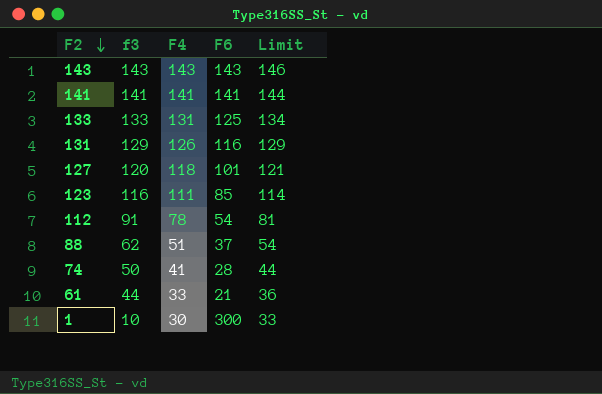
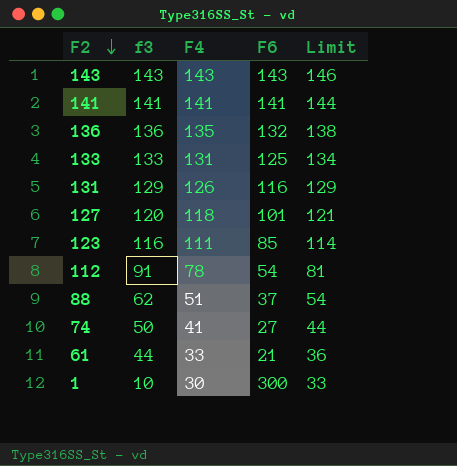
row 136: none -> 136 | 135 | 132 | 138
74 | F6: 28 -> 27

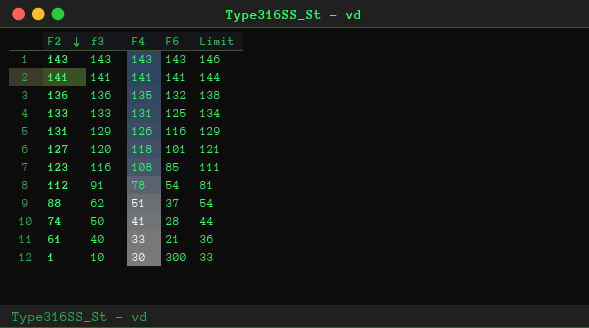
123 | F4: 111 -> 108
123 | Limit: 114 -> 111
74 | F6: 27 -> 28
61 | f3: 44 -> 40

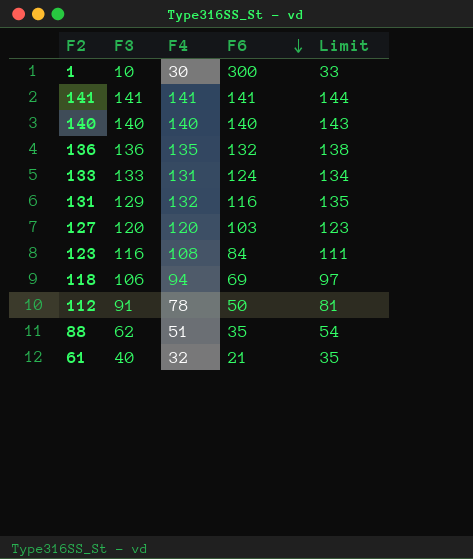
row order: F2 descending -> F6 descending
column name: f3 -> F3
row 143: 143 | 143 | 143 | 146 -> none
row 74: 50 | 41 | 28 | 44 -> none
row 140: none -> 140 | 140 | 140 | 143
133 | F6: 125 -> 124
131 | F4: 126 -> 132
131 | Limit: 129 -> 135
127 | F4: 118 -> 120
127 | F6: 101 -> 103
127 | Limit: 121 -> 123
123 | F6: 85 -> 84
row 118: none -> 106 | 94 | 69 | 97
112 | F6: 54 -> 50
88 | F6: 37 -> 35
61 | F4: 33 -> 32
61 | Limit: 36 -> 35

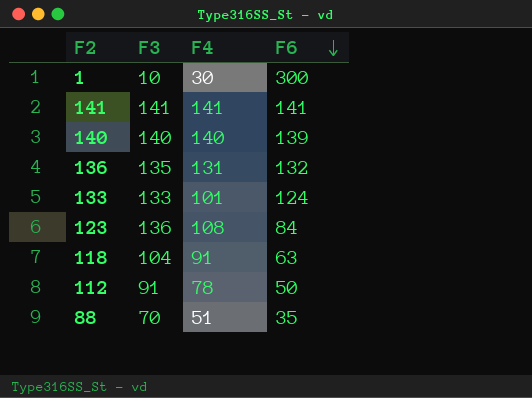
column Limit | formula: [F4] + 3 -> none
row 131: 129 | 132 | 116 | 135 -> none
row 127: 120 | 120 | 103 | 123 -> none
row 61: 40 | 32 | 21 | 35 -> none
140 | F6: 140 -> 139
136 | F3: 136 -> 135
136 | F4: 135 -> 131
133 | F4: 131 -> 101
123 | F3: 116 -> 136
118 | F3: 106 -> 104
118 | F4: 94 -> 91
118 | F6: 69 -> 63
88 | F3: 62 -> 70

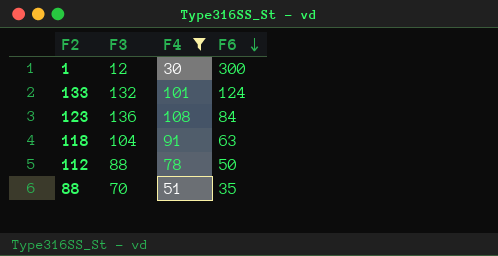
filter: none -> F4 <= 108
1 | F3: 10 -> 12
133 | F3: 133 -> 132
112 | F3: 91 -> 88

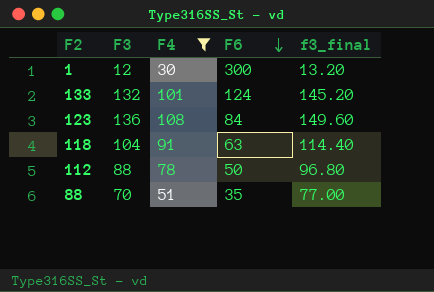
column f3_final | formula: none -> [F3] * 1.1

